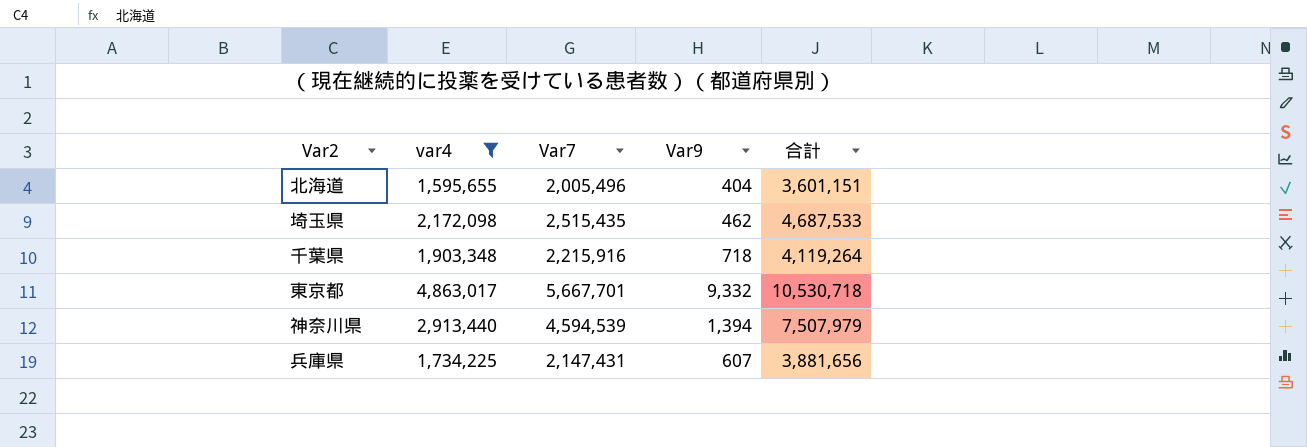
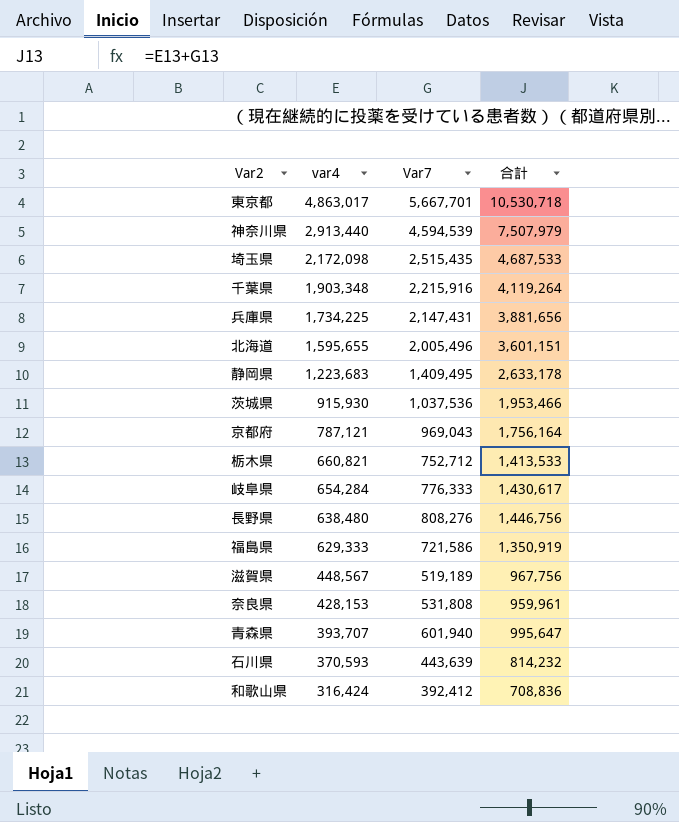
filter: var4 >= 1,595,655 -> none
row order: none -> var4 descending
column Var9 | position: 4 -> none

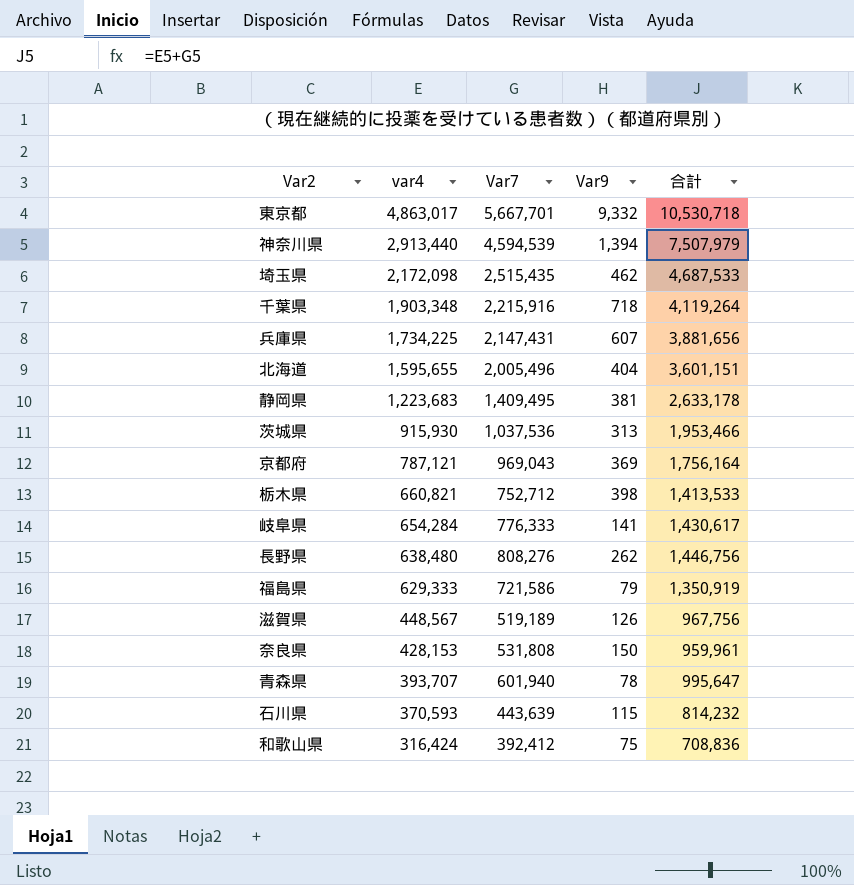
column Var9 | position: none -> 4

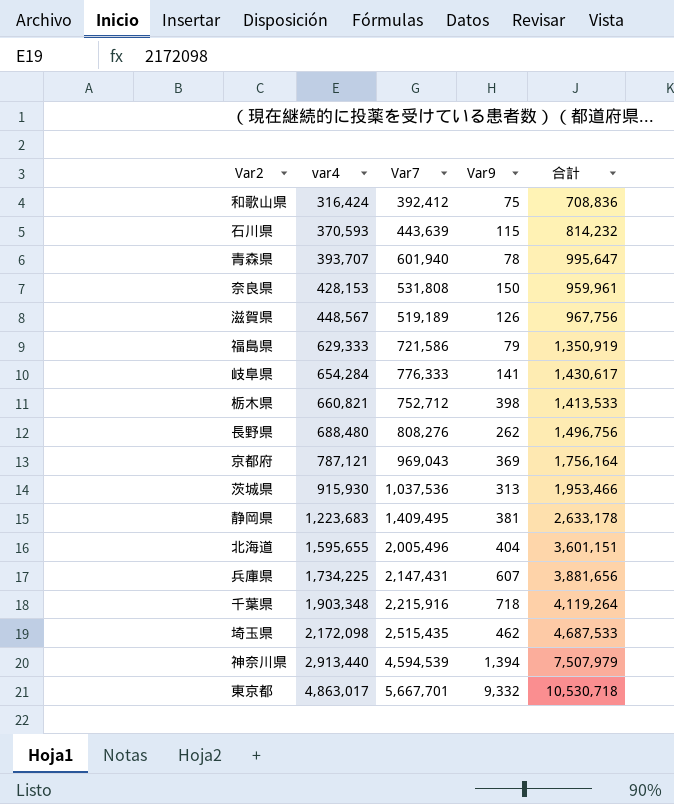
row order: var4 descending -> var4 ascending
長野県 | var4: 638,480 -> 688,480
長野県 | 合計: 1,446,756 -> 1,496,756

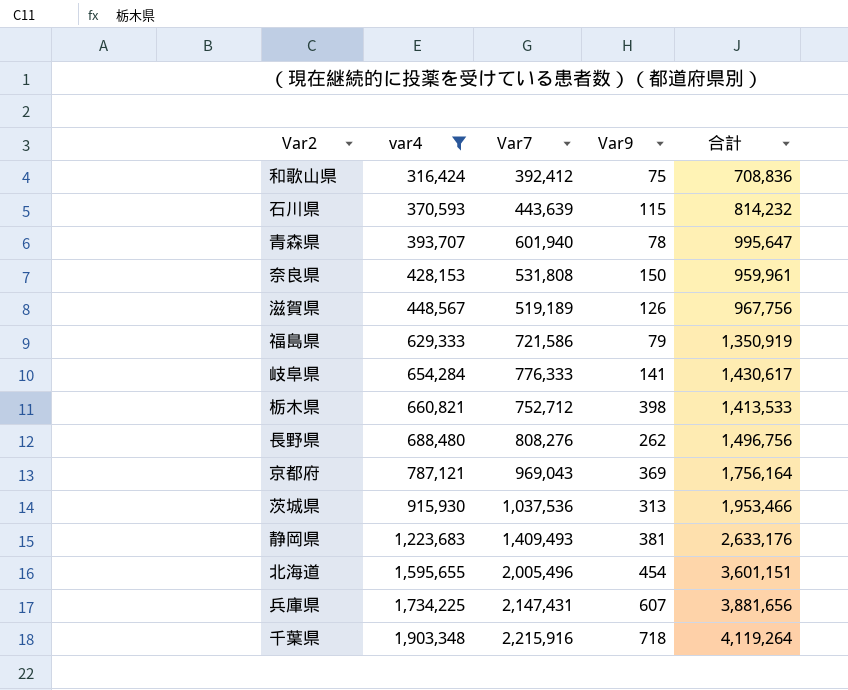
filter: none -> var4 <= 1,903,348
静岡県 | Var7: 1,409,495 -> 1,409,493
静岡県 | 合計: 2,633,178 -> 2,633,176
北海道 | Var9: 404 -> 454

